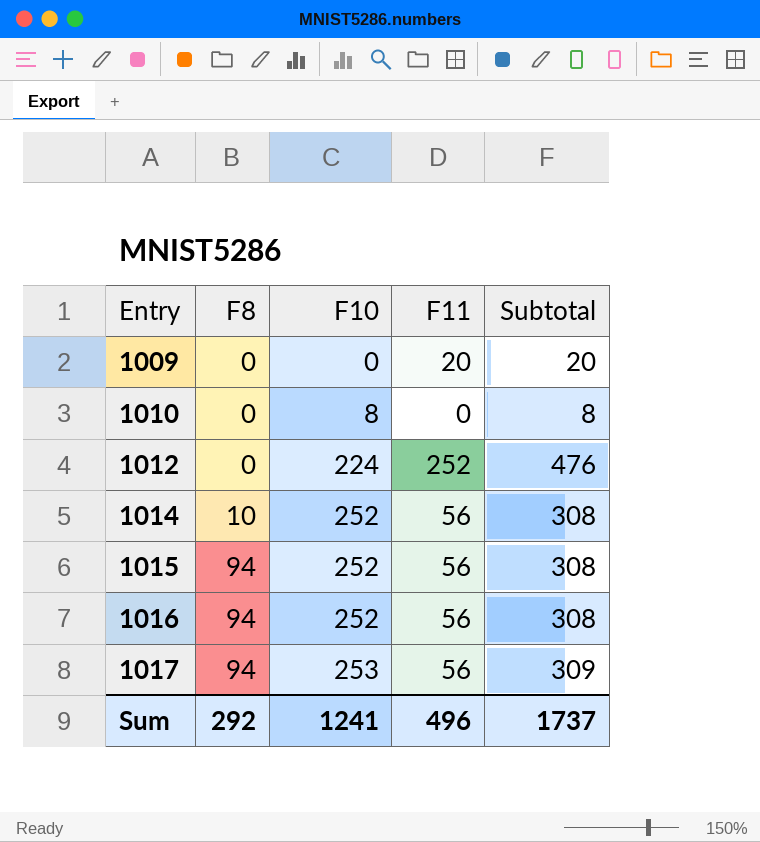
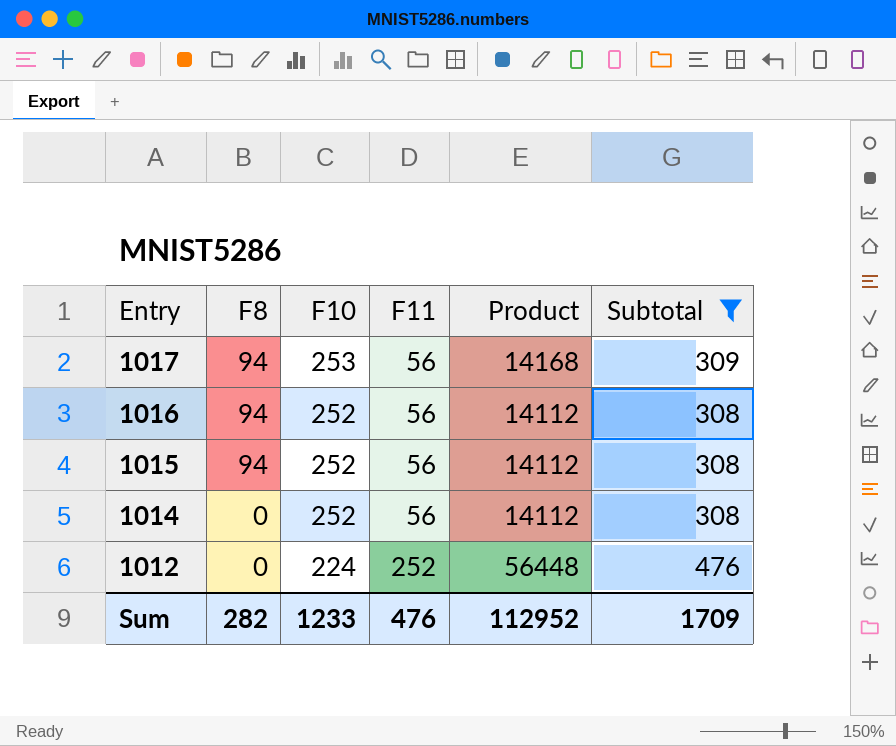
filter: none -> Subtotal >= 308
row order: Entry ascending -> Entry descending
column Product | formula: none -> [F10] * [F11]
1014 | F8: 10 -> 0
Sum | F8: 292 -> 282
Sum | F10: 1241 -> 1233
Sum | F11: 496 -> 476
Sum | Subtotal: 1737 -> 1709

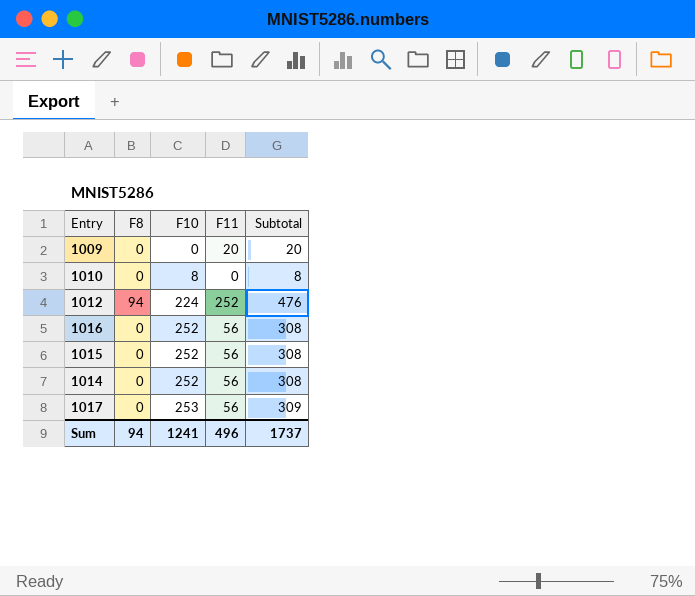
filter: Subtotal >= 308 -> none
row order: Entry descending -> F10 ascending
column Product | formula: [F10] * [F11] -> none
1012 | F8: 0 -> 94
1016 | F8: 94 -> 0
1015 | F8: 94 -> 0
1017 | F8: 94 -> 0
Sum | F8: 282 -> 94
Sum | F10: 1233 -> 1241
Sum | F11: 476 -> 496
Sum | Subtotal: 1709 -> 1737

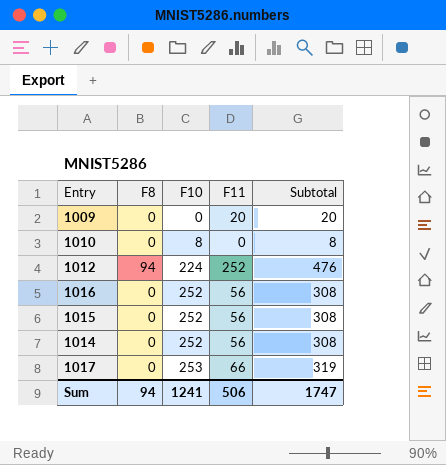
1017 | F11: 56 -> 66
1017 | Subtotal: 309 -> 319
Sum | F11: 496 -> 506
Sum | Subtotal: 1737 -> 1747

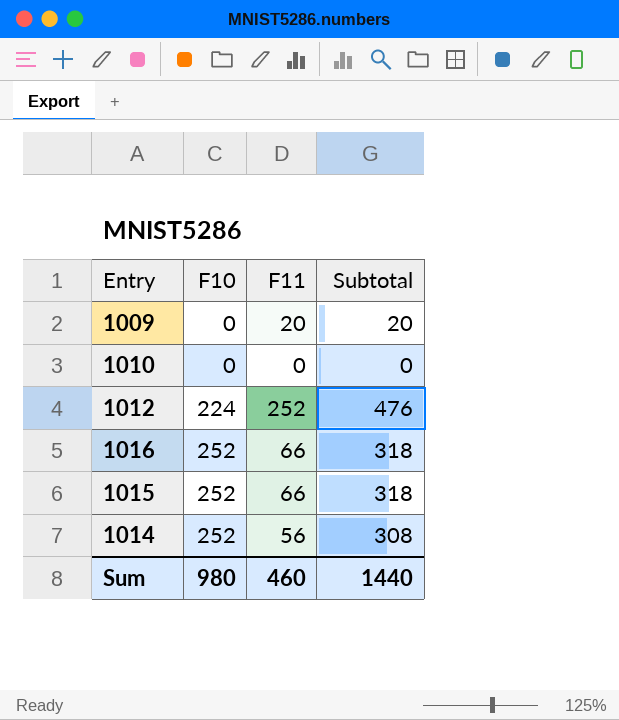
column F8 | position: 2 -> none
row 1017: 0 | 253 | 66 | 319 -> none
1010 | F10: 8 -> 0
1010 | Subtotal: 8 -> 0
1016 | F11: 56 -> 66
1016 | Subtotal: 308 -> 318
1015 | F11: 56 -> 66
1015 | Subtotal: 308 -> 318
Sum | F10: 1241 -> 980
Sum | F11: 506 -> 460
Sum | Subtotal: 1747 -> 1440

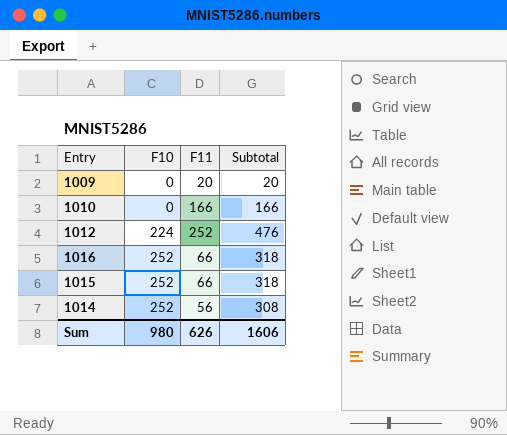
1010 | F11: 0 -> 166
1010 | Subtotal: 0 -> 166
Sum | F11: 460 -> 626
Sum | Subtotal: 1440 -> 1606

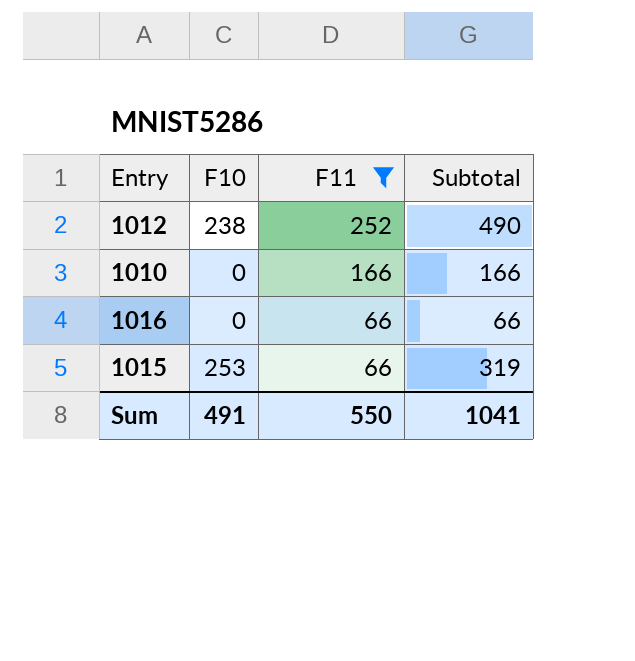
filter: none -> F11 >= 66
row order: F10 ascending -> F11 descending
1012 | F10: 224 -> 238
1012 | Subtotal: 476 -> 490
1016 | F10: 252 -> 0
1016 | Subtotal: 318 -> 66
1015 | F10: 252 -> 253
1015 | Subtotal: 318 -> 319
Sum | F10: 980 -> 491
Sum | F11: 626 -> 550
Sum | Subtotal: 1606 -> 1041

